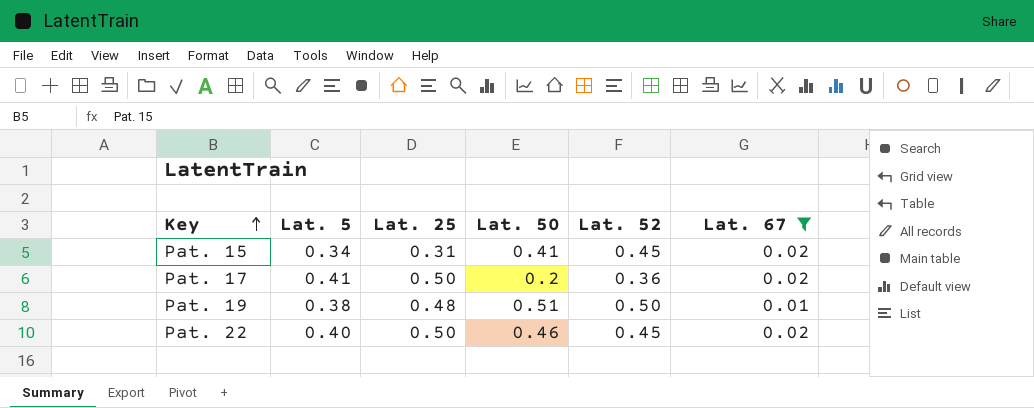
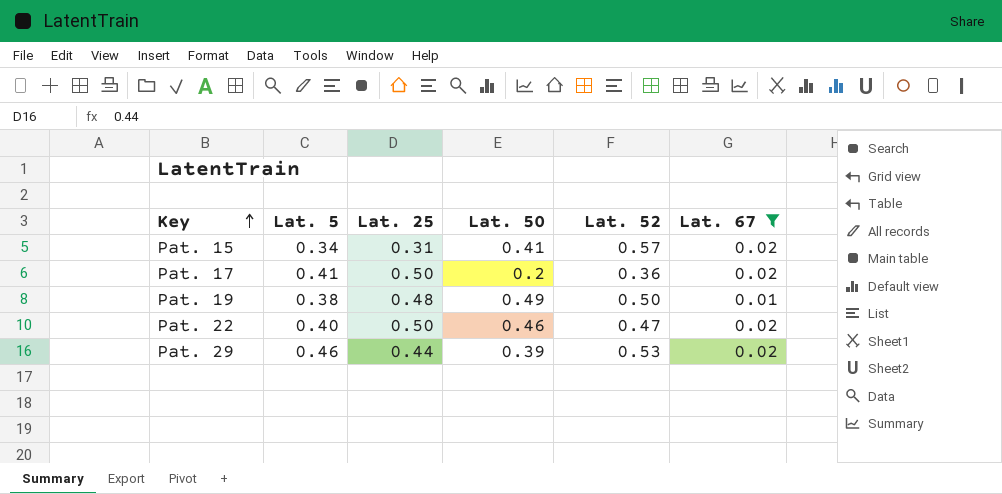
Pat. 15 | Lat. 52: 0.45 -> 0.57
Pat. 19 | Lat. 50: 0.51 -> 0.49
Pat. 22 | Lat. 52: 0.45 -> 0.47
row Pat. 29: none -> 0.46 | 0.44 | 0.39 | 0.53 | 0.02

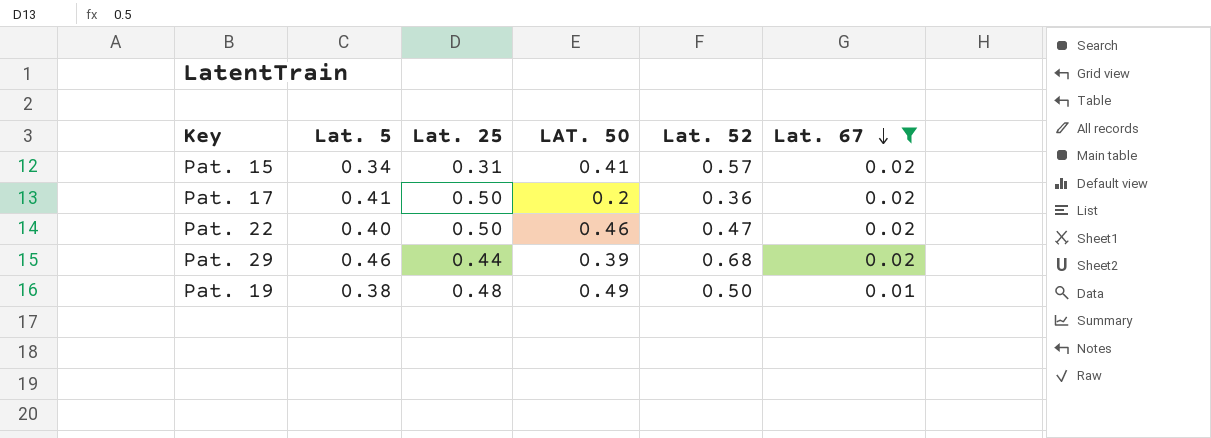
row order: Key ascending -> Lat. 67 descending
column name: Lat. 50 -> LAT. 50
Pat. 29 | Lat. 52: 0.53 -> 0.68

